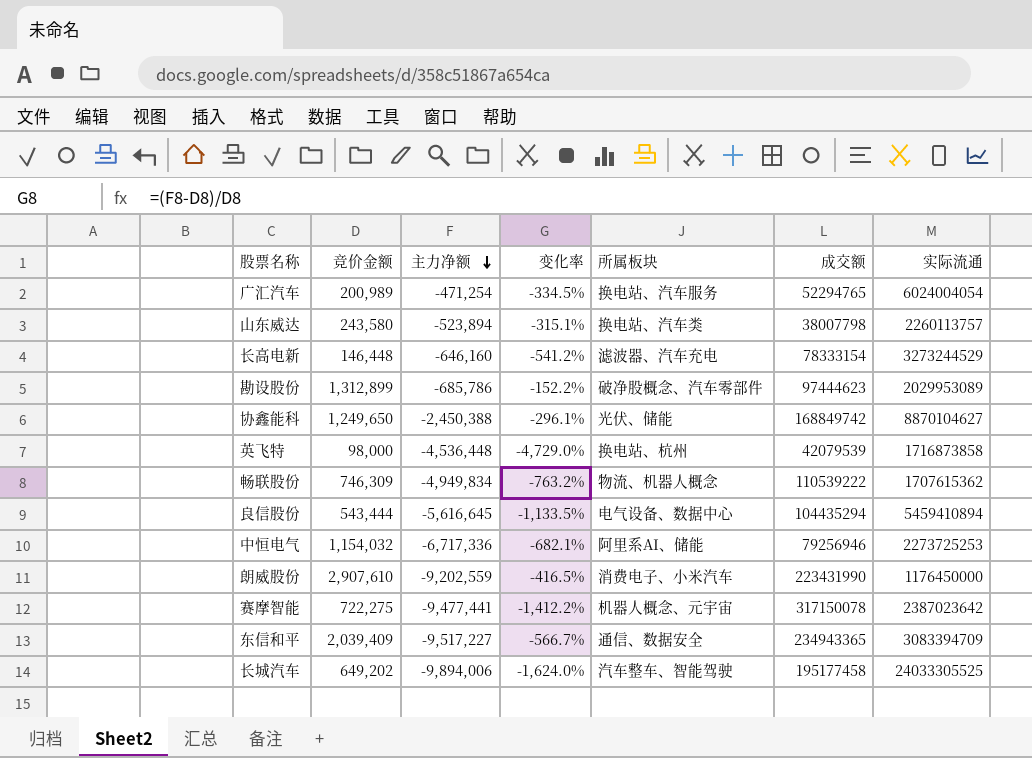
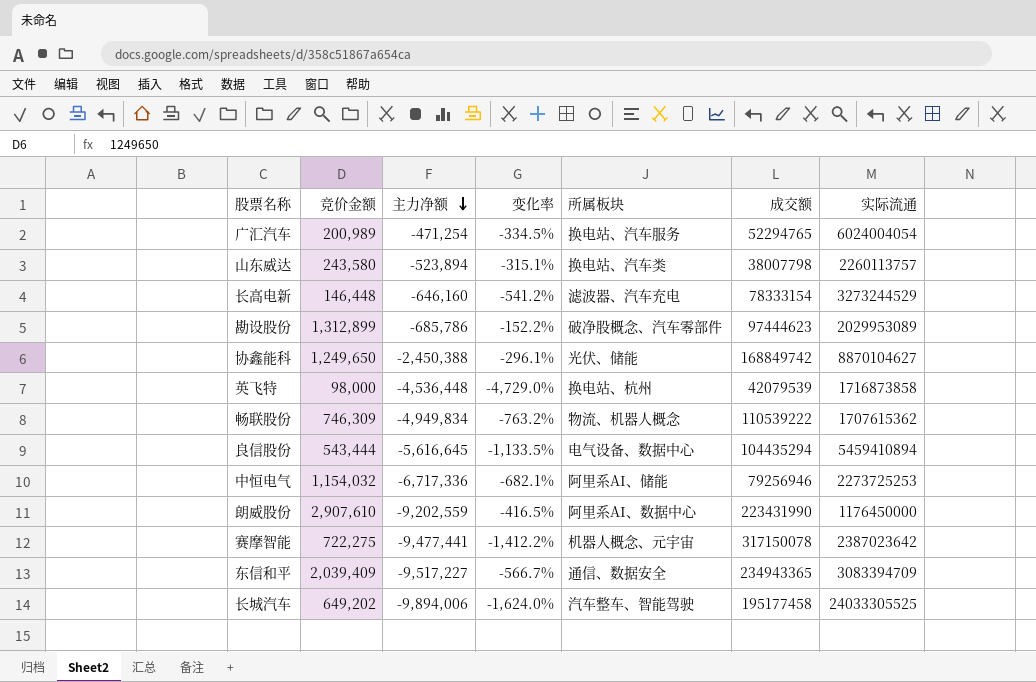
朗威股份 | 所属板块: 消费电子、小米汽车 -> 阿里系AI、数据中心

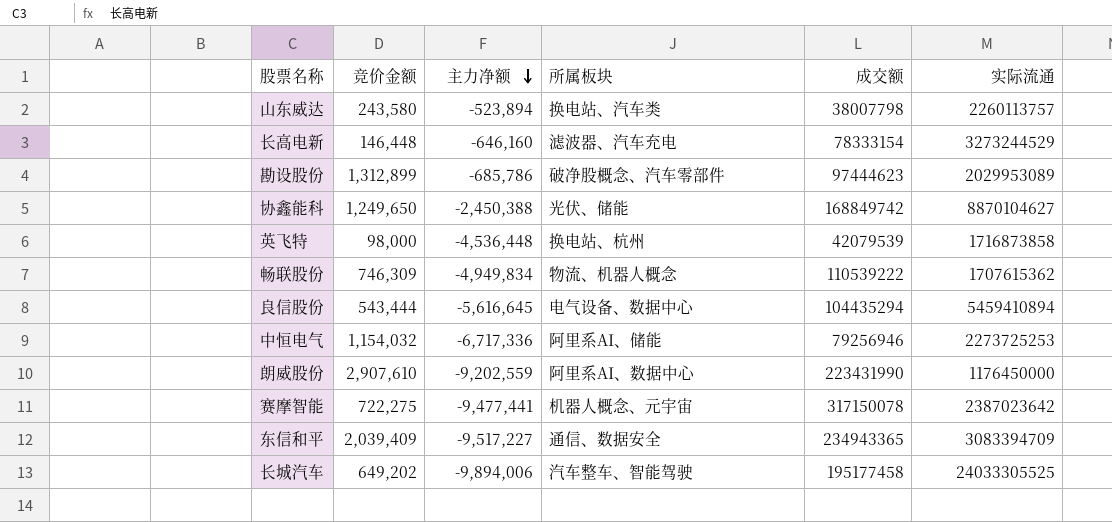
column 变化率 | formula: ([主力净额] - [竞价金额]) / [竞价金额] -> none
row 广汇汽车: 200,989 | -471,254 | -334.5% | 换电站、汽车服务 | 52294765 | 6024004054 -> none

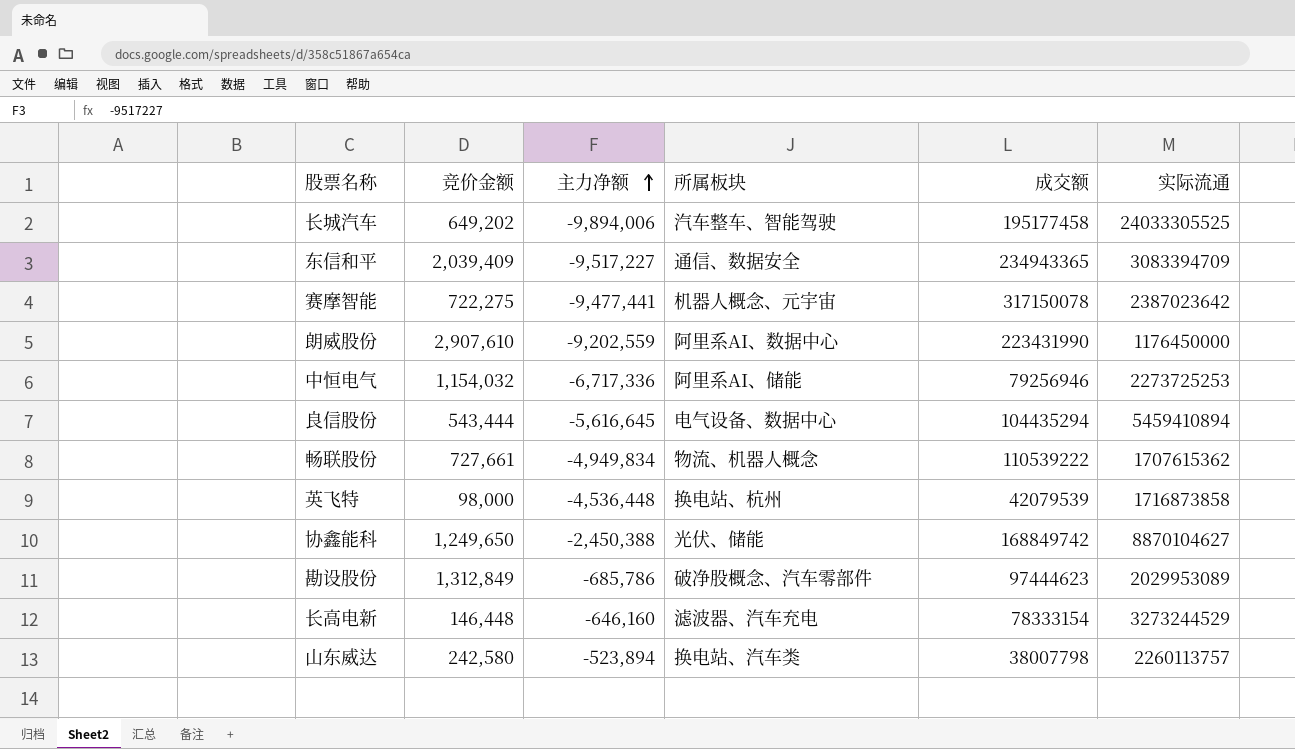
row order: 主力净额 descending -> 主力净额 ascending
畅联股份 | 竞价金额: 746,309 -> 727,661
勘设股份 | 竞价金额: 1,312,899 -> 1,312,849
山东威达 | 竞价金额: 243,580 -> 242,580

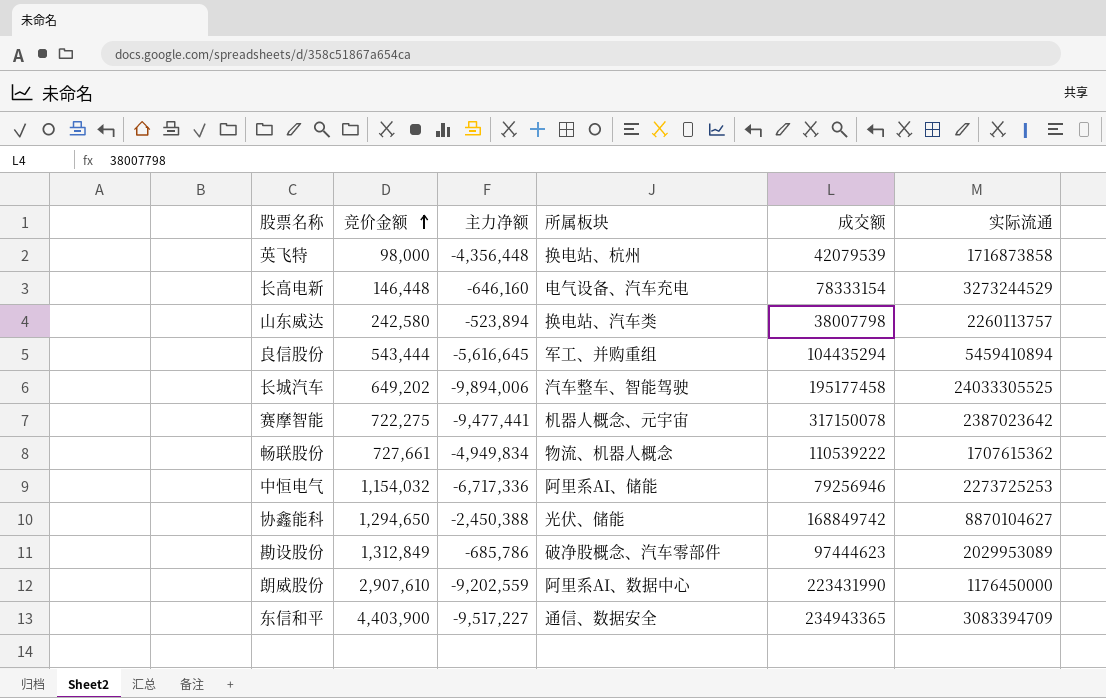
row order: 主力净额 ascending -> 竞价金额 ascending
英飞特 | 主力净额: -4,536,448 -> -4,356,448
长高电新 | 所属板块: 滤波器、汽车充电 -> 电气设备、汽车充电
良信股份 | 所属板块: 电气设备、数据中心 -> 军工、并购重组
协鑫能科 | 竞价金额: 1,249,650 -> 1,294,650
东信和平 | 竞价金额: 2,039,409 -> 4,403,900

